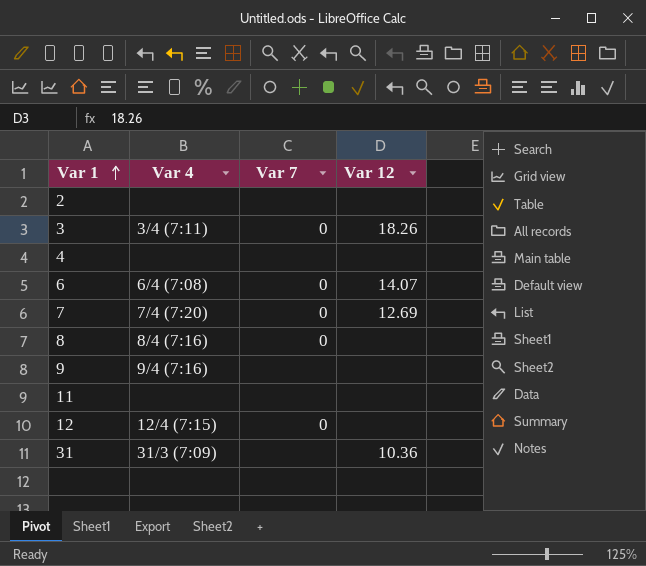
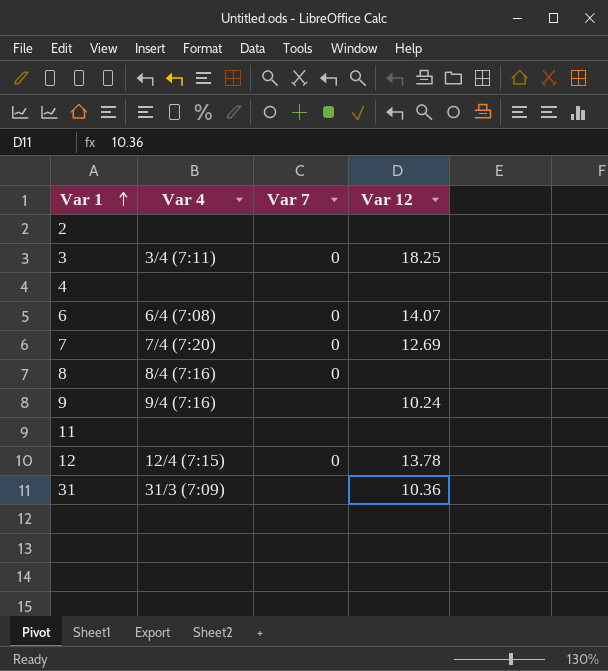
3 | Var 12: 18.26 -> 18.25
9 | Var 12: none -> 10.24
12 | Var 12: none -> 13.78

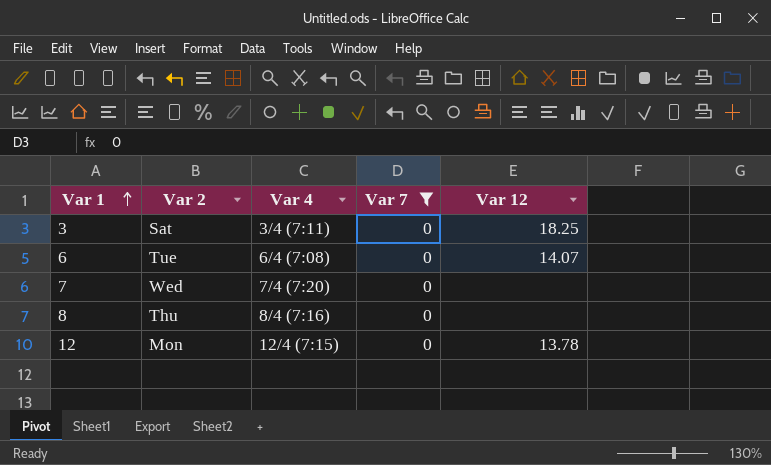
filter: none -> Var 7 = 0
column Var 2 | position: none -> 2
7 | Var 12: 12.69 -> none

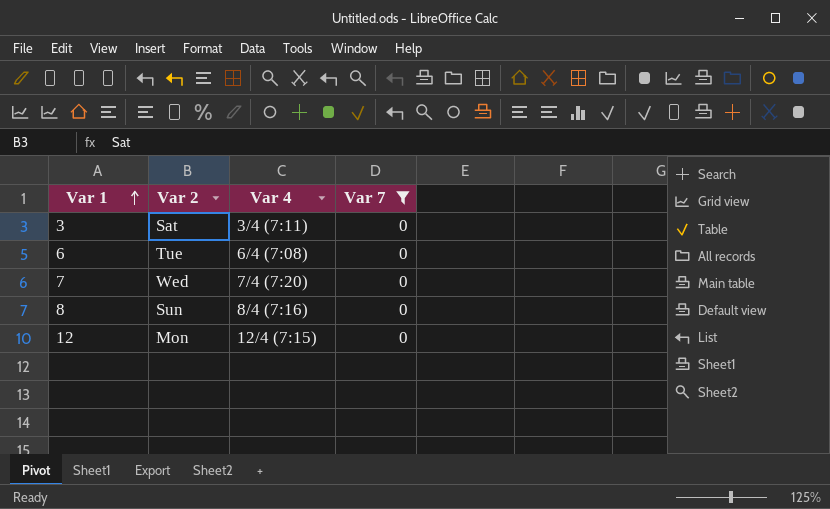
column Var 12 | position: 5 -> none
8 | Var 2: Thu -> Sun

